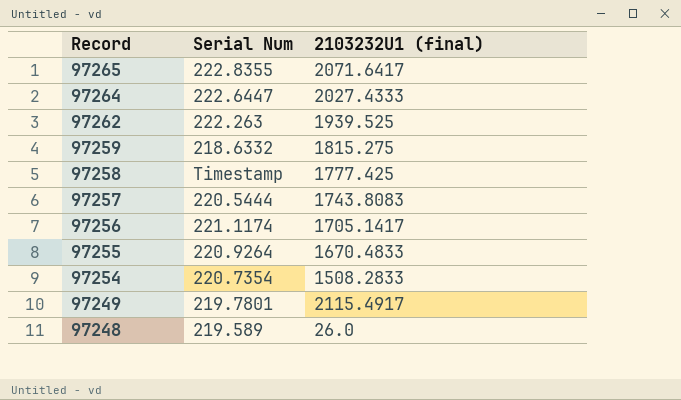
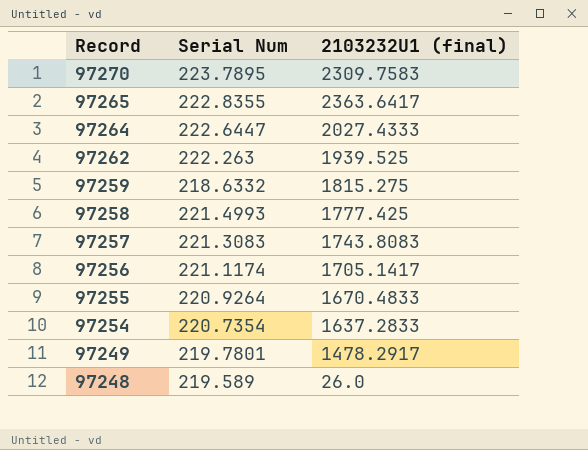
row 97270: none -> 223.7895 | 2309.7583
97265 | 2103232U1 (final): 2071.6417 -> 2363.6417
97258 | Serial Num: Timestamp -> 221.4993
97257 | Serial Num: 220.5444 -> 221.3083
97254 | 2103232U1 (final): 1508.2833 -> 1637.2833
97249 | 2103232U1 (final): 2115.4917 -> 1478.2917

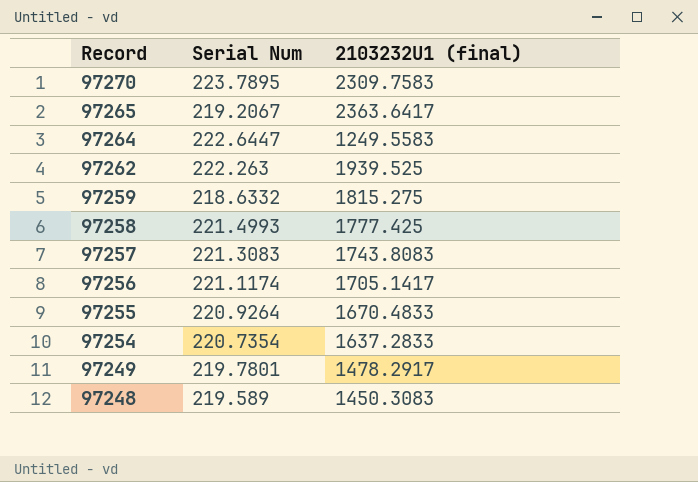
97265 | Serial Num: 222.8355 -> 219.2067
97264 | 2103232U1 (final): 2027.4333 -> 1249.5583
97248 | 2103232U1 (final): 26.0 -> 1450.3083

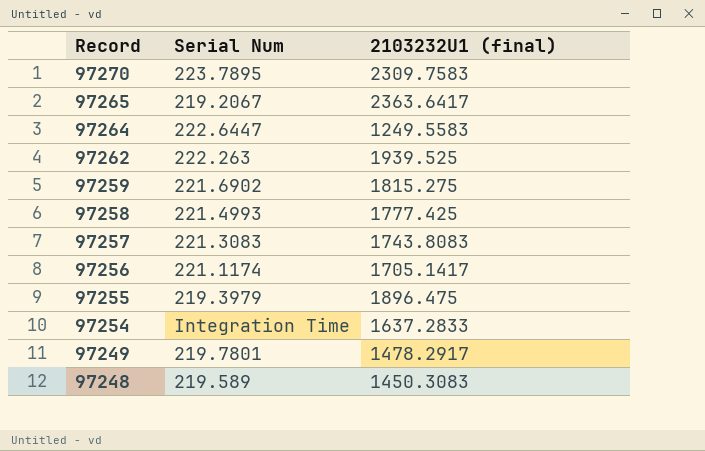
97259 | Serial Num: 218.6332 -> 221.6902
97255 | Serial Num: 220.9264 -> 219.3979
97255 | 2103232U1 (final): 1670.4833 -> 1896.475
97254 | Serial Num: 220.7354 -> Integration Time

